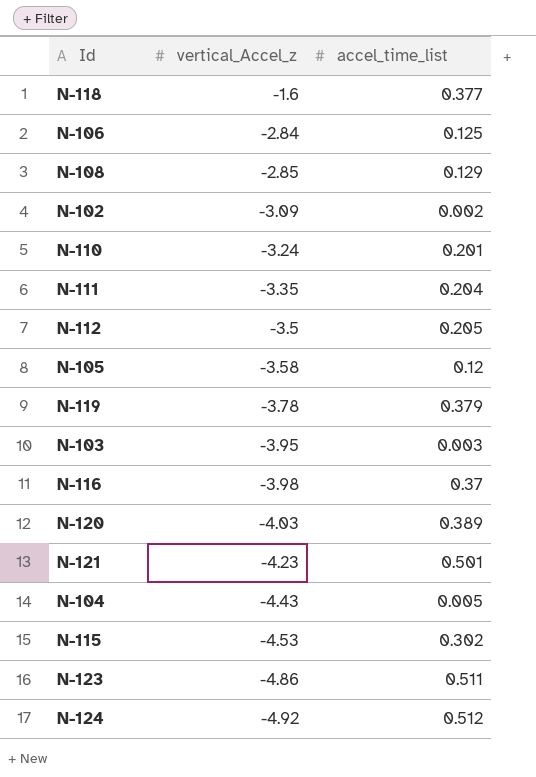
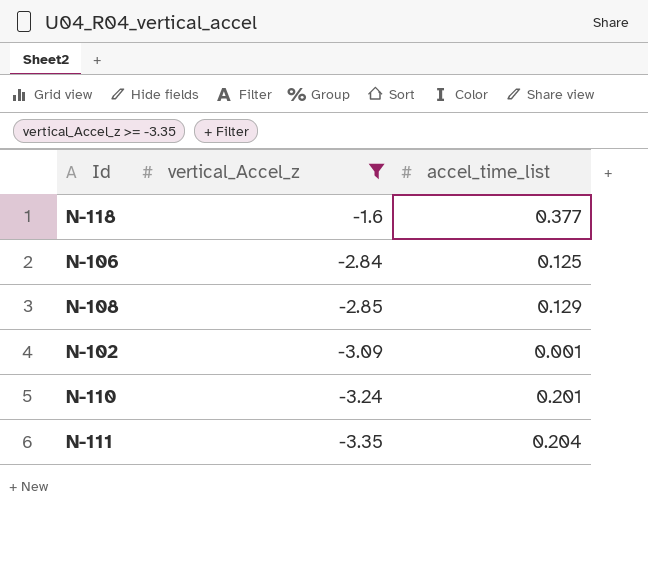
filter: none -> vertical_Accel_z >= -3.35
N-102 | accel_time_list: 0.002 -> 0.001

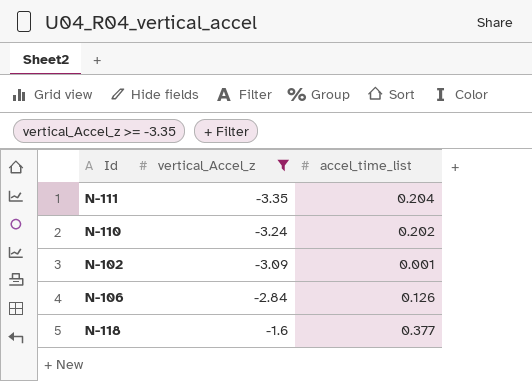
row order: vertical_Accel_z descending -> vertical_Accel_z ascending
row N-108: -2.85 | 0.129 -> none
N-110 | accel_time_list: 0.201 -> 0.202
N-106 | accel_time_list: 0.125 -> 0.126

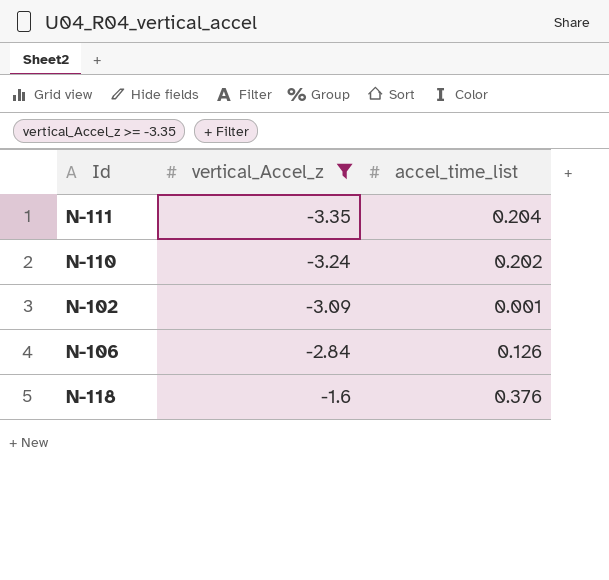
N-118 | accel_time_list: 0.377 -> 0.376

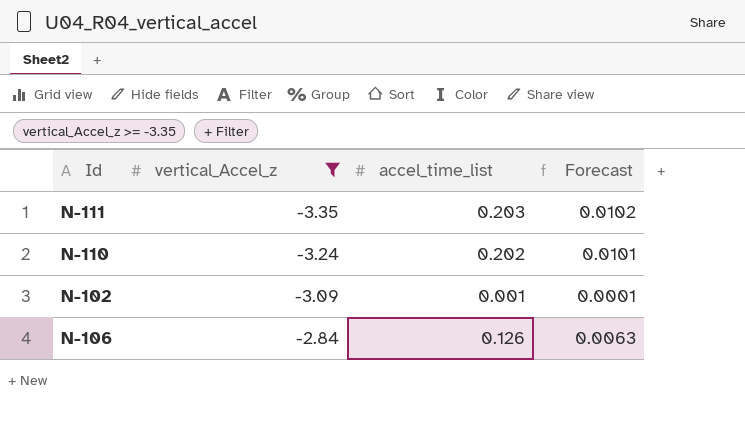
column Forecast | formula: none -> [accel_time_list] * 0.05
row N-118: -1.6 | 0.376 -> none
N-111 | accel_time_list: 0.204 -> 0.203

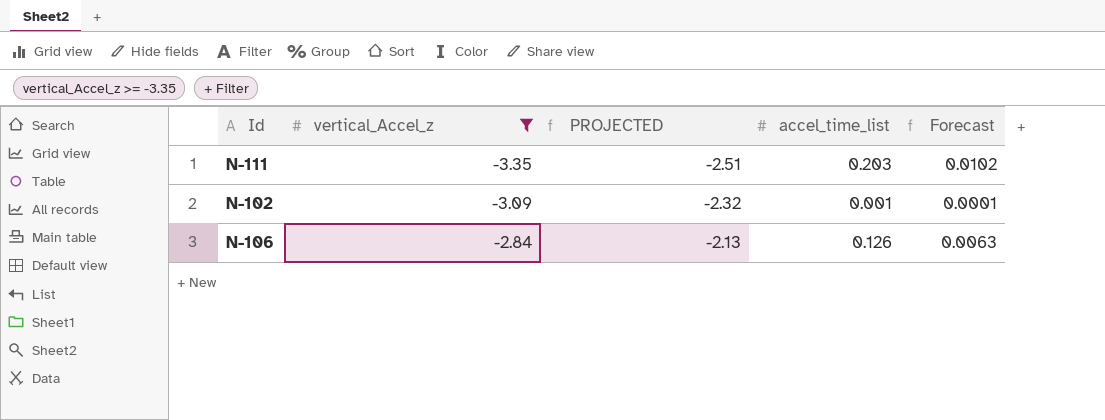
column PROJECTED | formula: none -> [vertical_Accel_z] * 0.75
row N-110: -3.24 | 0.202 | 0.0101 -> none

